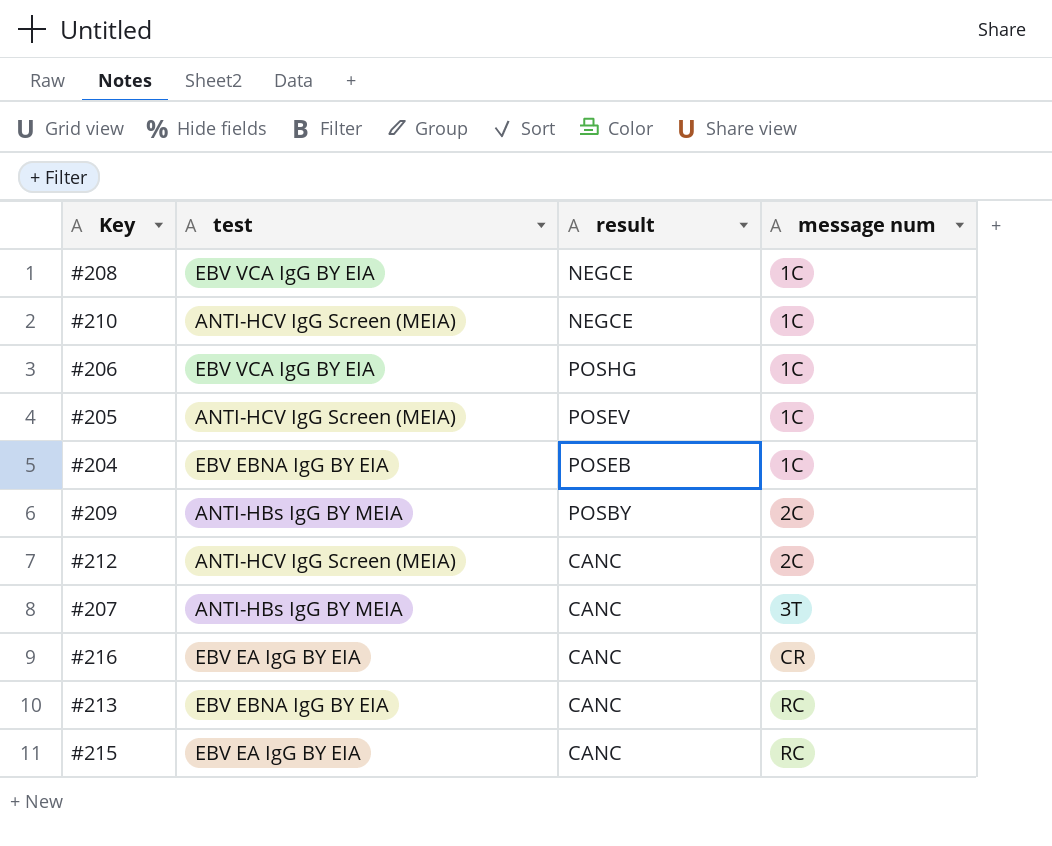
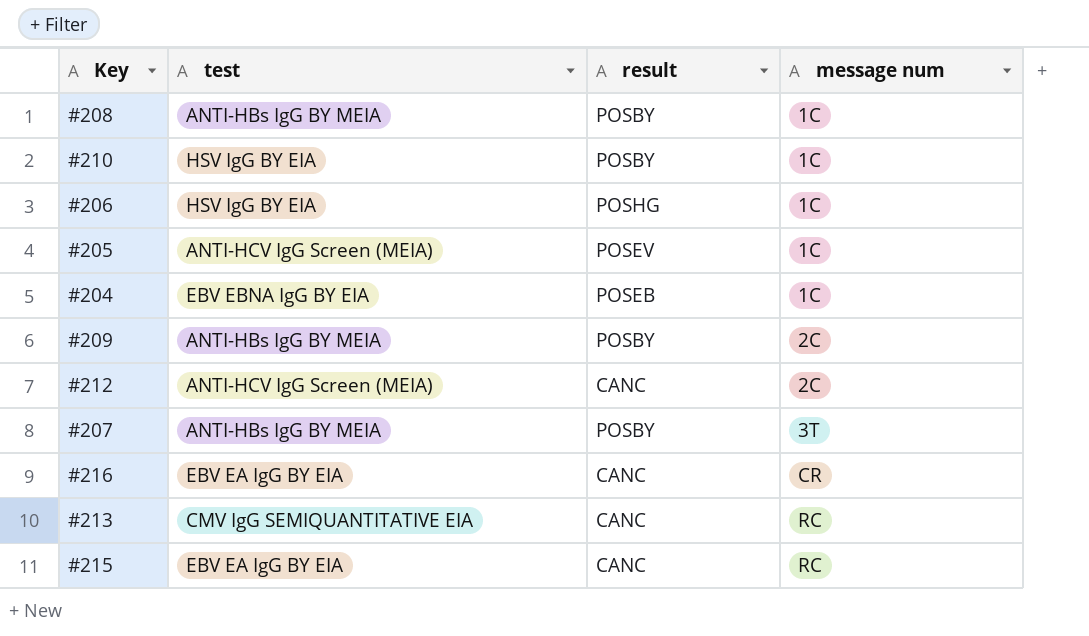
#208 | test: EBV VCA IgG BY EIA -> ANTI-HBs IgG BY MEIA
#208 | result: NEGCE -> POSBY
#210 | test: ANTI-HCV IgG Screen (MEIA) -> HSV IgG BY EIA
#210 | result: NEGCE -> POSBY
#206 | test: EBV VCA IgG BY EIA -> HSV IgG BY EIA
#207 | result: CANC -> POSBY
#213 | test: EBV EBNA IgG BY EIA -> CMV IgG SEMIQUANTITATIVE EIA

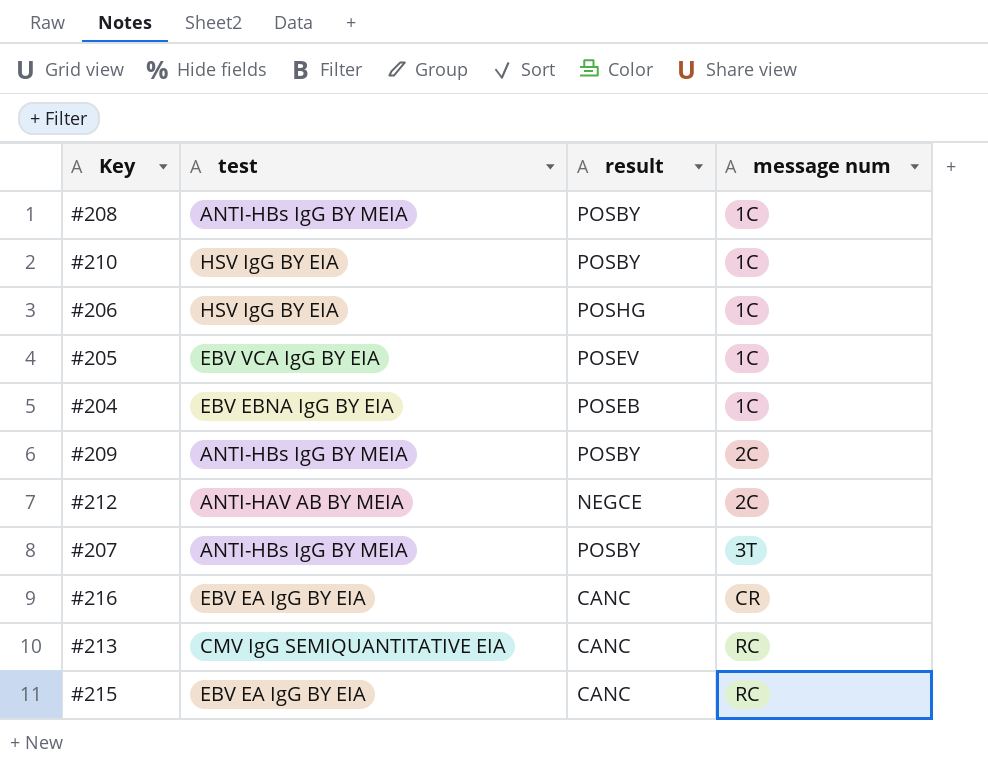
#205 | test: ANTI-HCV IgG Screen (MEIA) -> EBV VCA IgG BY EIA
#212 | test: ANTI-HCV IgG Screen (MEIA) -> ANTI-HAV AB BY MEIA
#212 | result: CANC -> NEGCE

